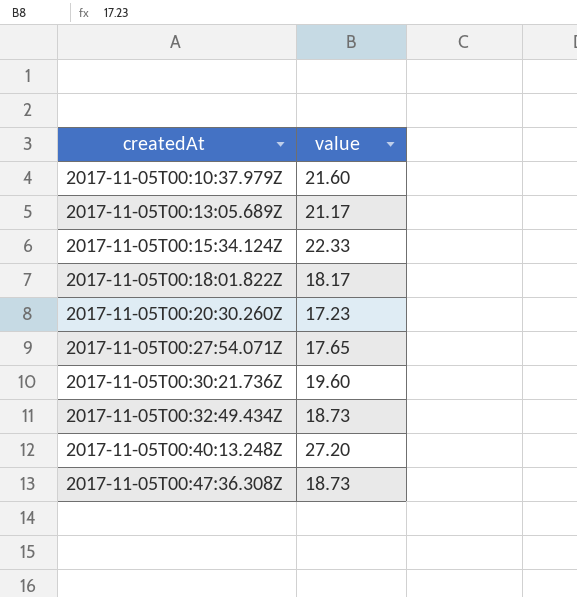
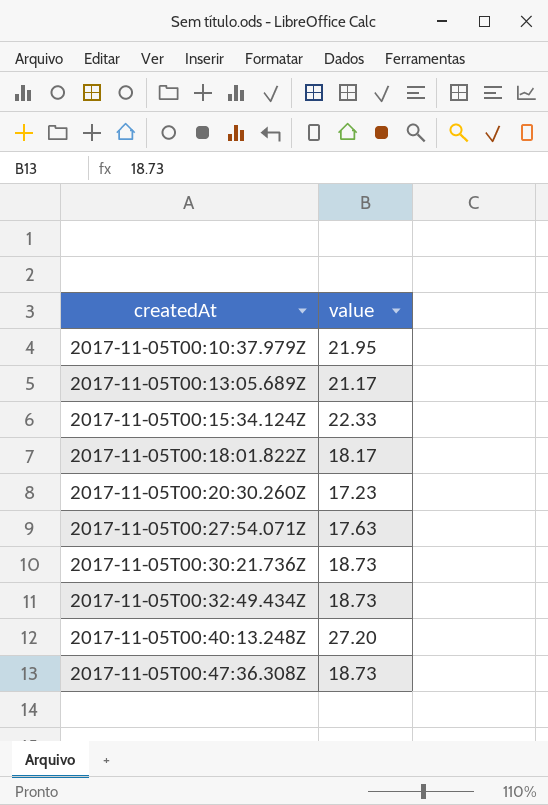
2017-11-05T00:10:37.979Z | value: 21.60 -> 21.95
2017-11-05T00:27:54.071Z | value: 17.65 -> 17.63
2017-11-05T00:30:21.736Z | value: 19.60 -> 18.73

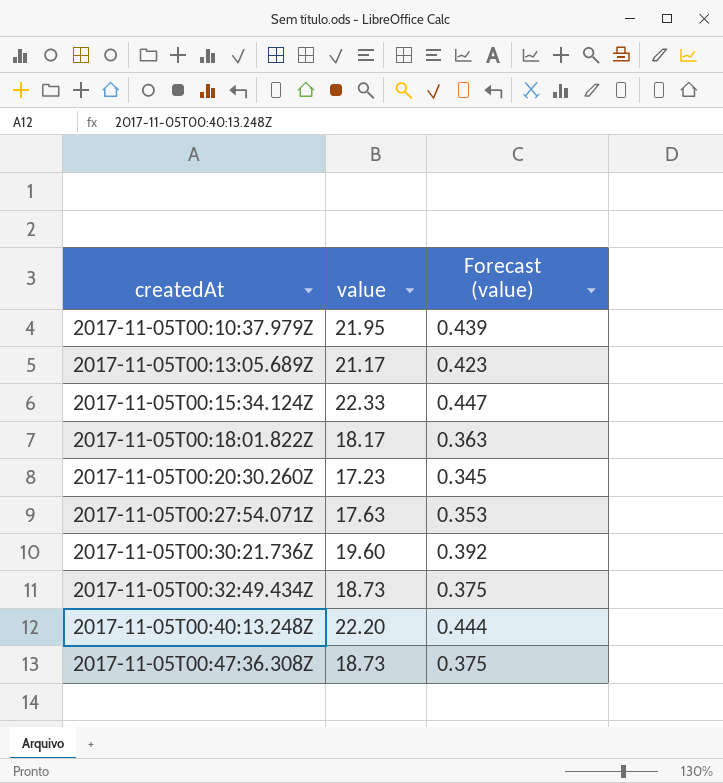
column Forecast (value) | formula: none -> [value] * 0.02
2017-11-05T00:30:21.736Z | value: 18.73 -> 19.60
2017-11-05T00:40:13.248Z | value: 27.20 -> 22.20

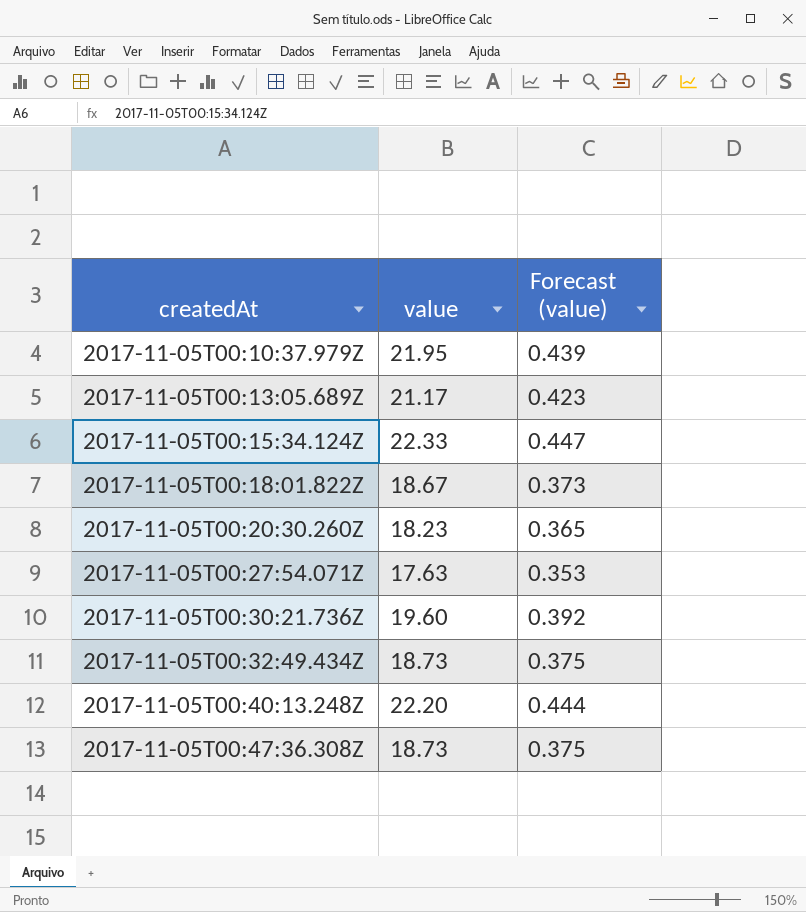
2017-11-05T00:18:01.822Z | value: 18.17 -> 18.67
2017-11-05T00:18:01.822Z | Forecast (value): 0.363 -> 0.373
2017-11-05T00:20:30.260Z | value: 17.23 -> 18.23
2017-11-05T00:20:30.260Z | Forecast (value): 0.345 -> 0.365

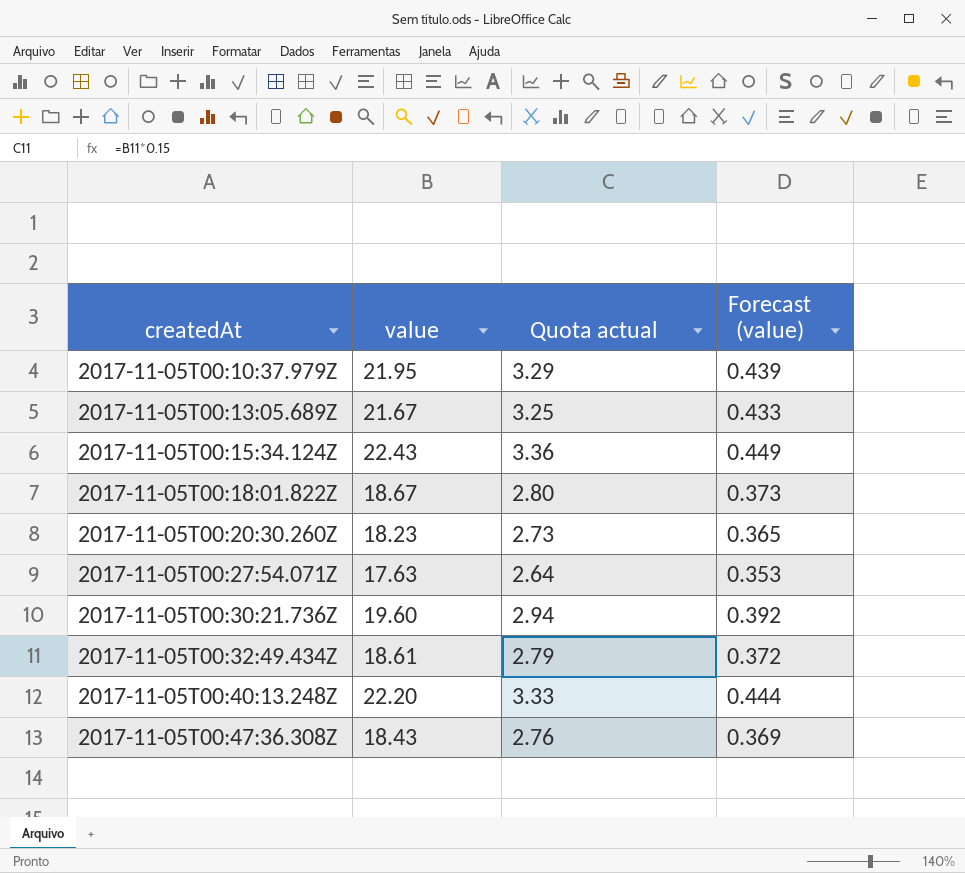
column Quota actual | formula: none -> [value] * 0.15
2017-11-05T00:13:05.689Z | value: 21.17 -> 21.67
2017-11-05T00:13:05.689Z | Forecast (value): 0.423 -> 0.433
2017-11-05T00:15:34.124Z | value: 22.33 -> 22.43
2017-11-05T00:15:34.124Z | Forecast (value): 0.447 -> 0.449
2017-11-05T00:32:49.434Z | value: 18.73 -> 18.61
2017-11-05T00:32:49.434Z | Forecast (value): 0.375 -> 0.372
2017-11-05T00:47:36.308Z | value: 18.73 -> 18.43
2017-11-05T00:47:36.308Z | Forecast (value): 0.375 -> 0.369

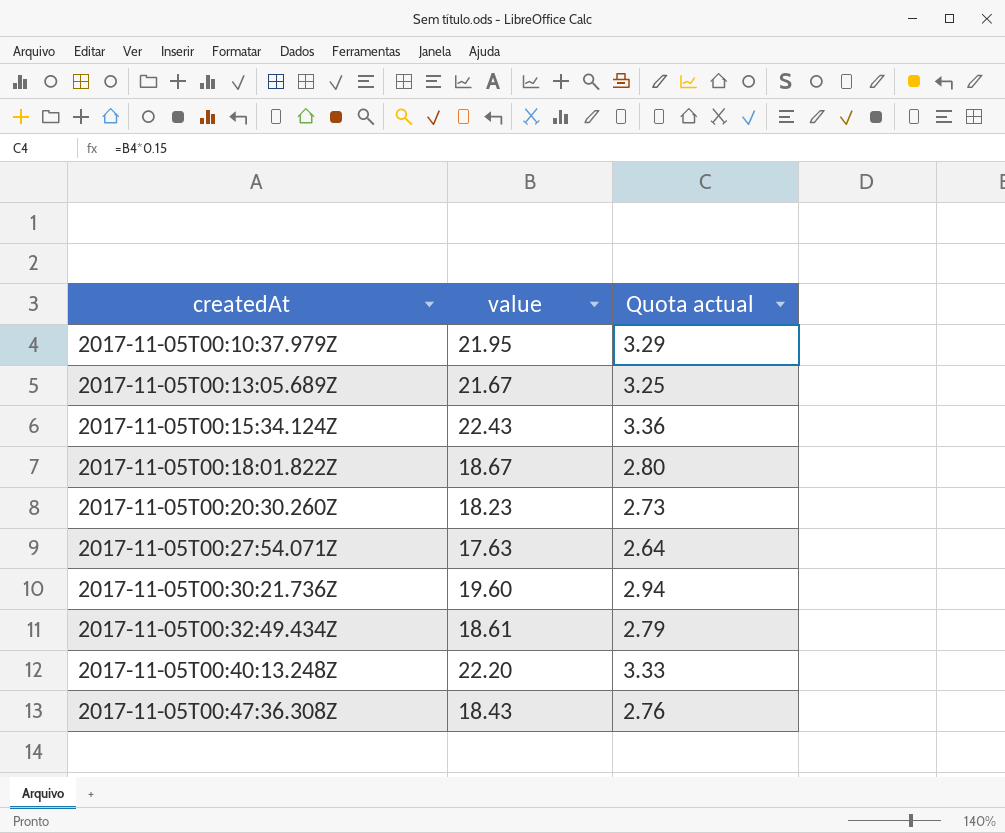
column Forecast (value) | formula: [value] * 0.02 -> none

